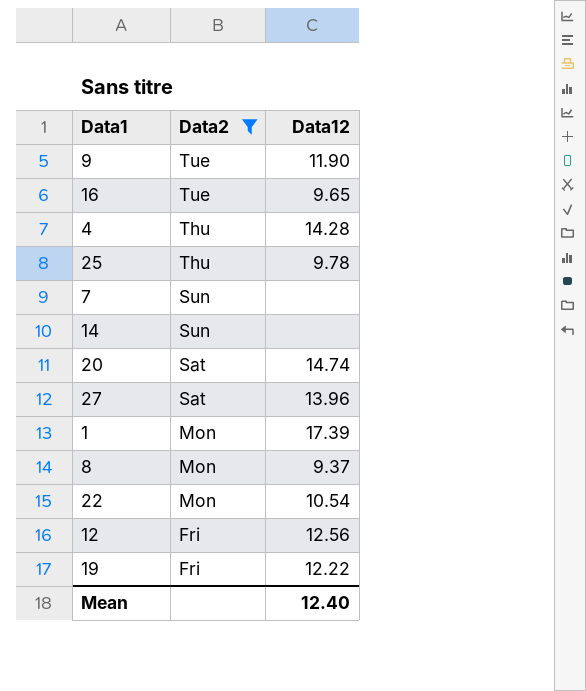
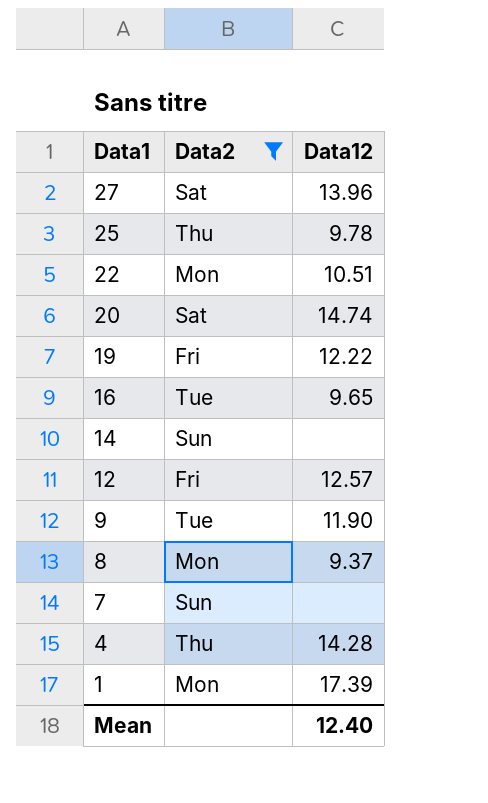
row order: Data2 descending -> Data1 descending
22 | Data12: 10.54 -> 10.51
12 | Data12: 12.56 -> 12.57

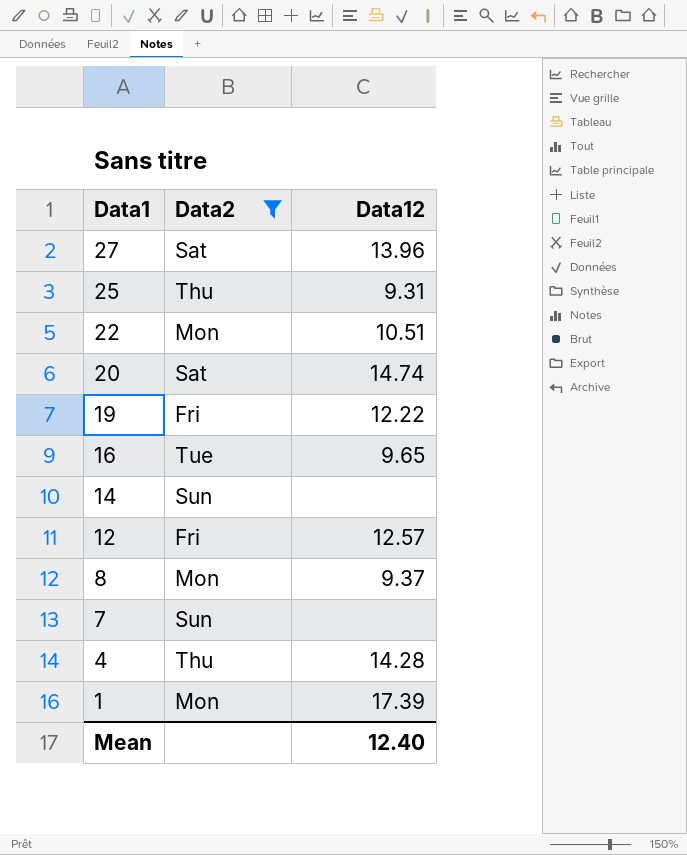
row 9: Tue | 11.90 -> none
25 | Data12: 9.78 -> 9.31

